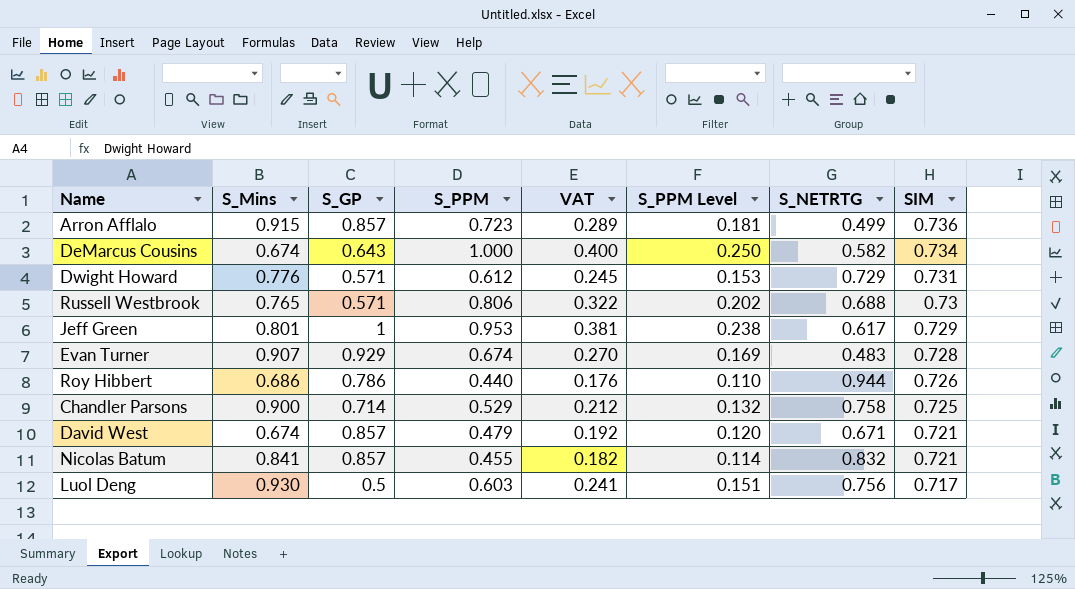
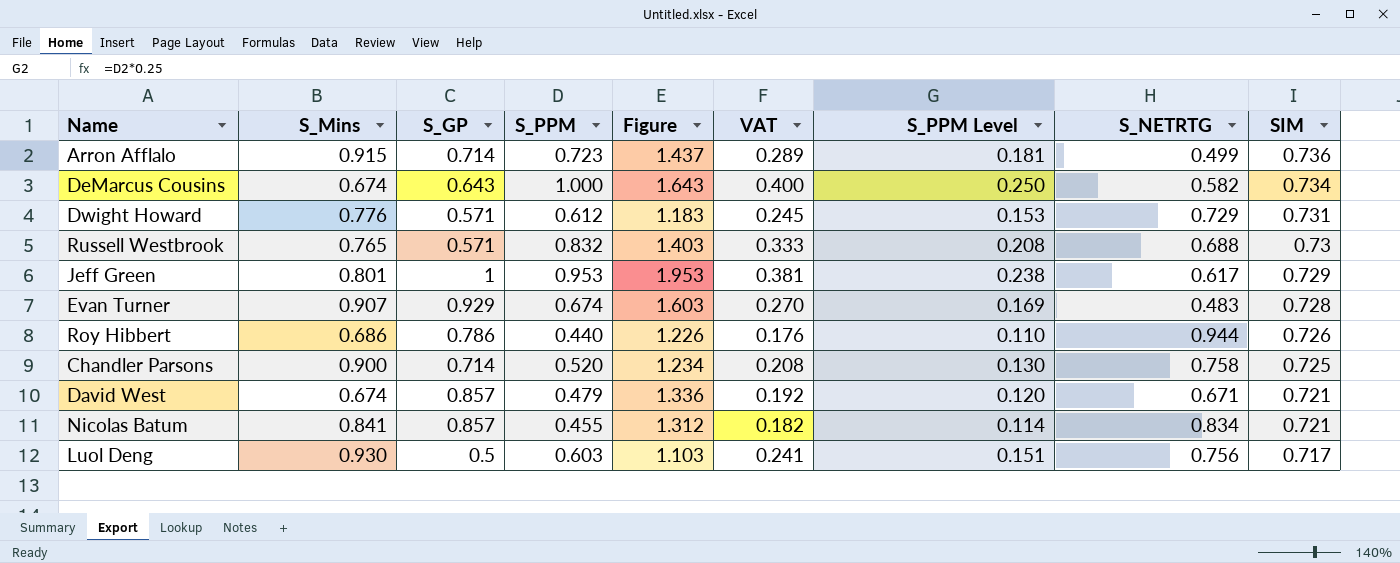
column Figure | formula: none -> [S_GP] + [S_PPM]
Arron Afflalo | S_GP: 0.857 -> 0.714
Russell Westbrook | S_PPM: 0.806 -> 0.832
Russell Westbrook | VAT: 0.322 -> 0.333
Russell Westbrook | S_PPM Level: 0.202 -> 0.208
Chandler Parsons | S_PPM: 0.529 -> 0.520
Chandler Parsons | VAT: 0.212 -> 0.208
Chandler Parsons | S_PPM Level: 0.132 -> 0.130
Nicolas Batum | S_NETRTG: 0.832 -> 0.834

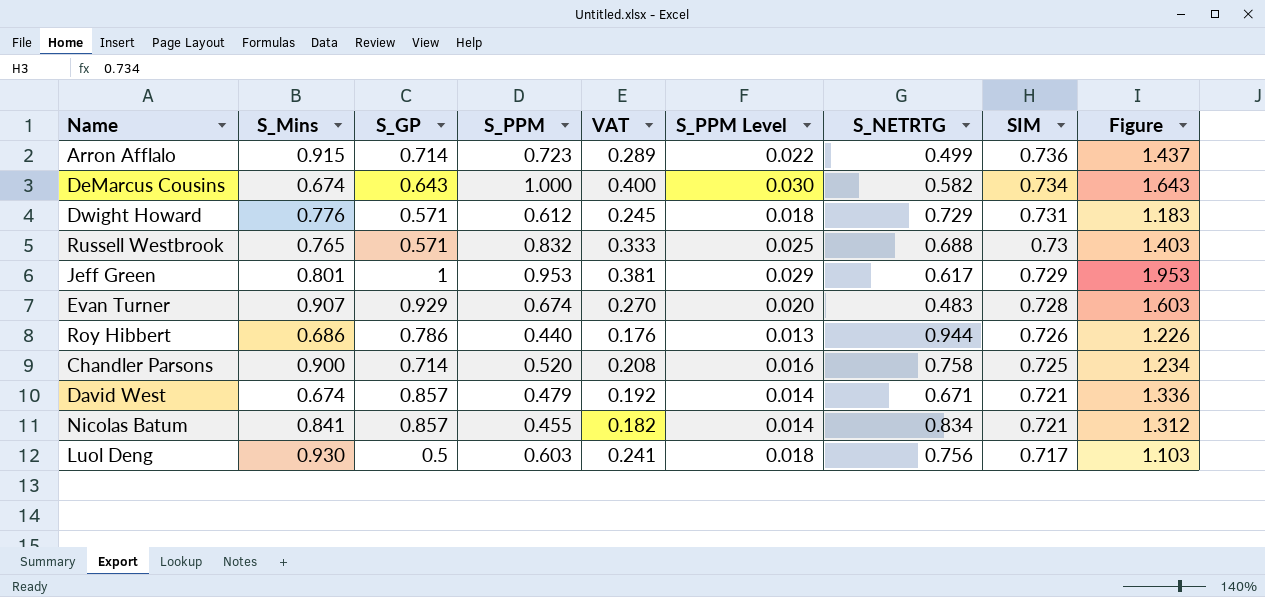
column S_PPM Level | formula: [S_PPM] * 0.25 -> [S_PPM] * 0.03
column Figure | position: 5 -> 9

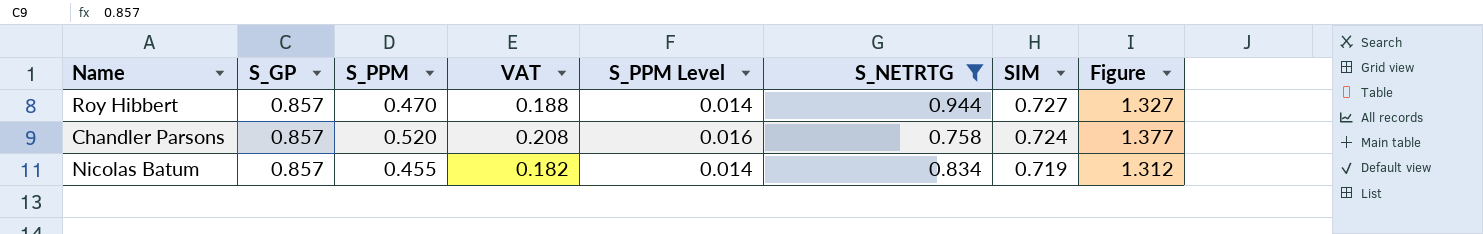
filter: none -> S_NETRTG >= 0.758
column S_Mins | position: 2 -> none
Roy Hibbert | S_GP: 0.786 -> 0.857
Roy Hibbert | S_PPM: 0.440 -> 0.470
Roy Hibbert | VAT: 0.176 -> 0.188
Roy Hibbert | S_PPM Level: 0.013 -> 0.014
Roy Hibbert | SIM: 0.726 -> 0.727
Roy Hibbert | Figure: 1.226 -> 1.327
Chandler Parsons | S_GP: 0.714 -> 0.857
Chandler Parsons | SIM: 0.725 -> 0.724
Chandler Parsons | Figure: 1.234 -> 1.377
Nicolas Batum | SIM: 0.721 -> 0.719

